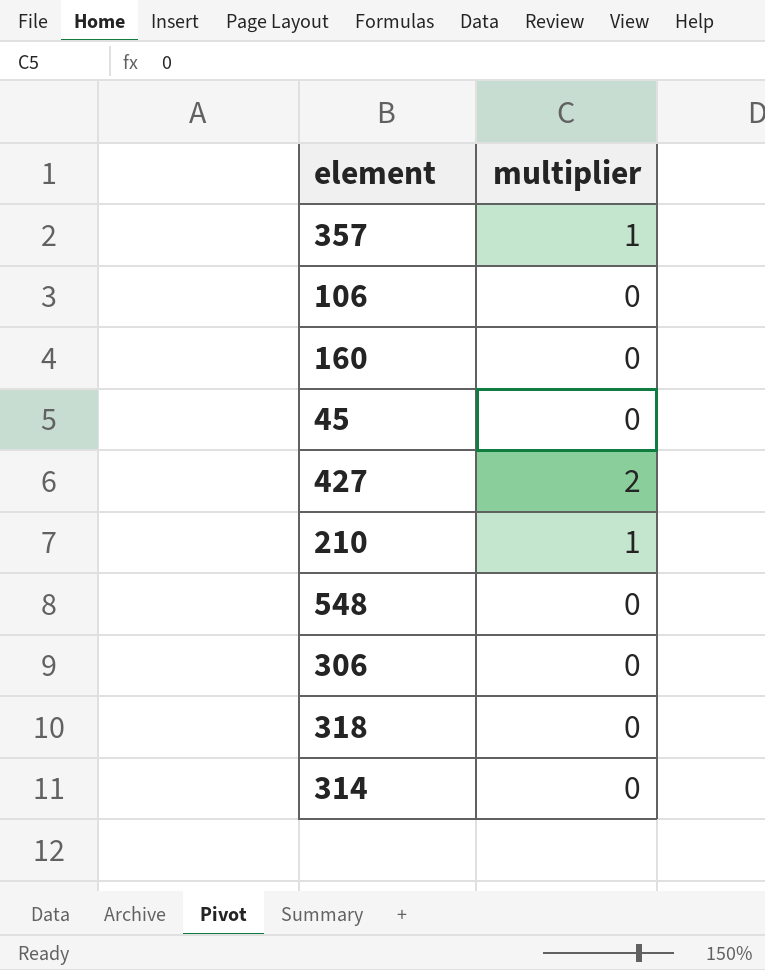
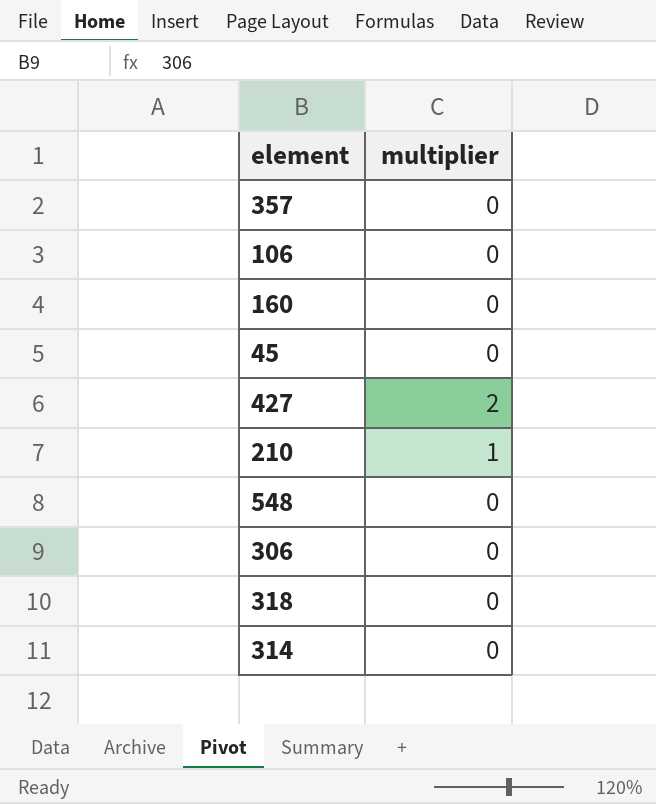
357 | multiplier: 1 -> 0

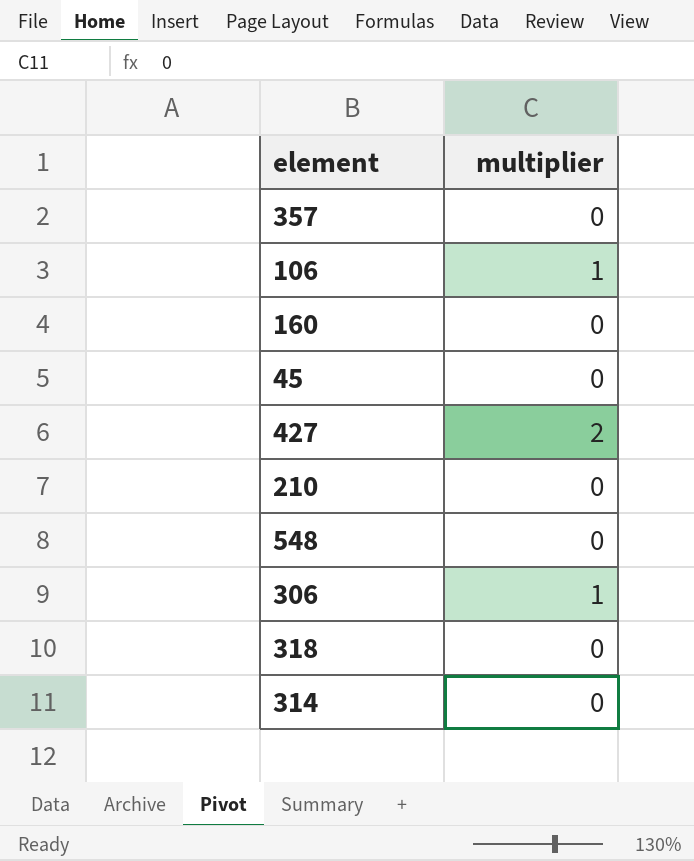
106 | multiplier: 0 -> 1
210 | multiplier: 1 -> 0
306 | multiplier: 0 -> 1

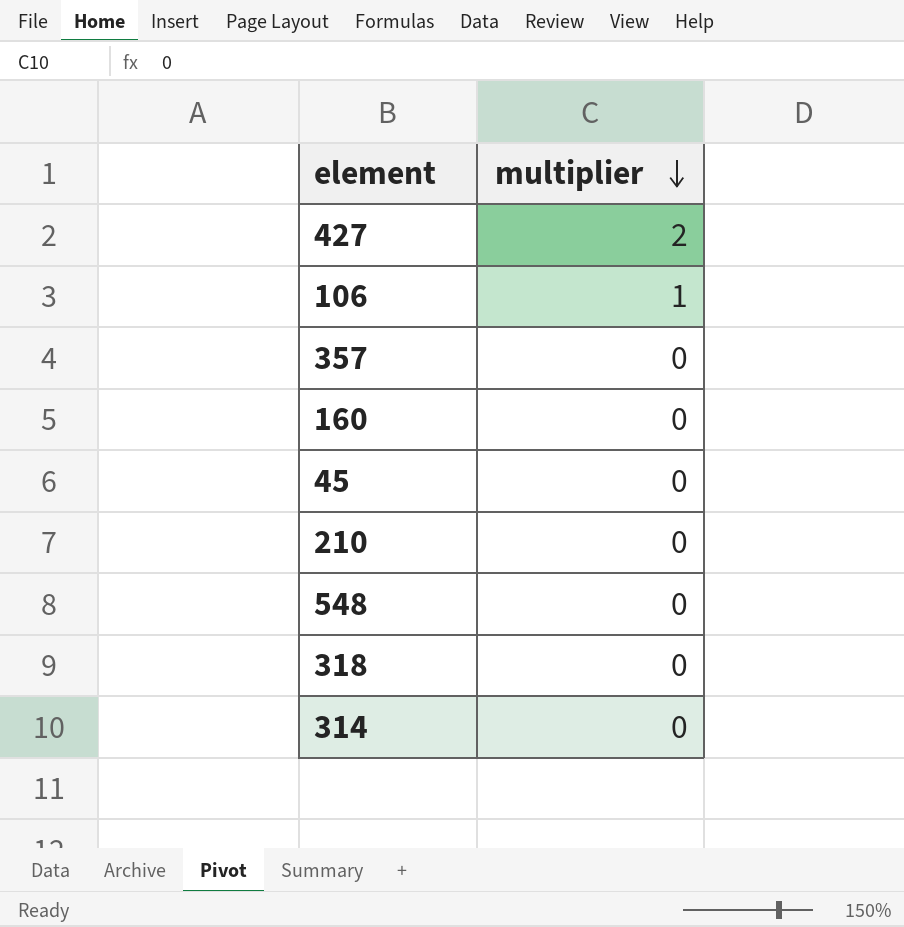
row order: none -> multiplier descending
row 306: 1 -> none

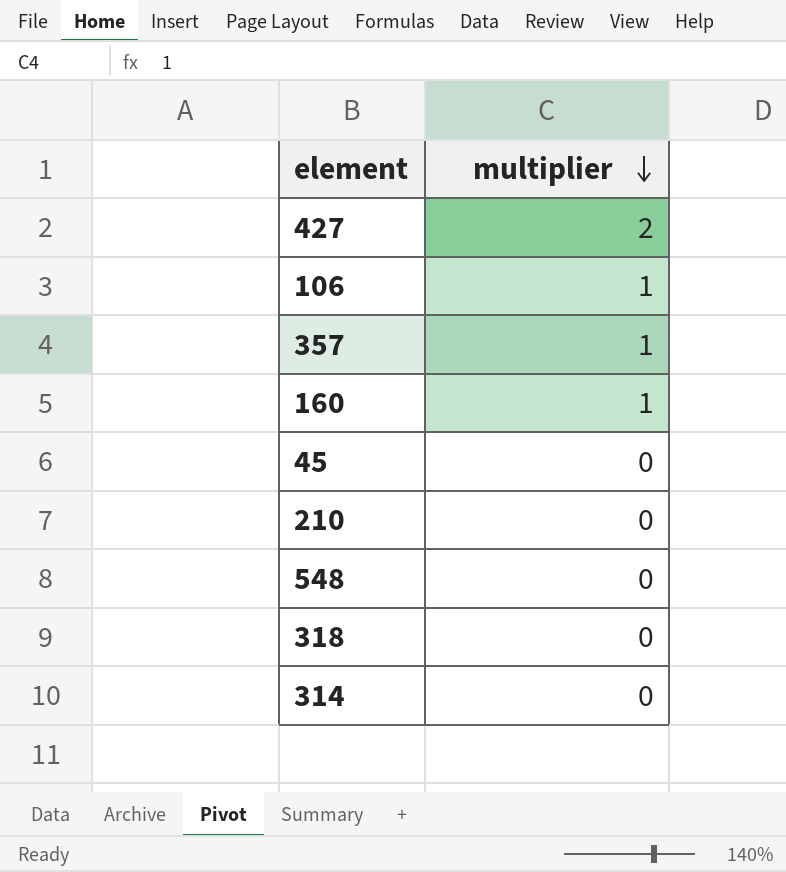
357 | multiplier: 0 -> 1
160 | multiplier: 0 -> 1

